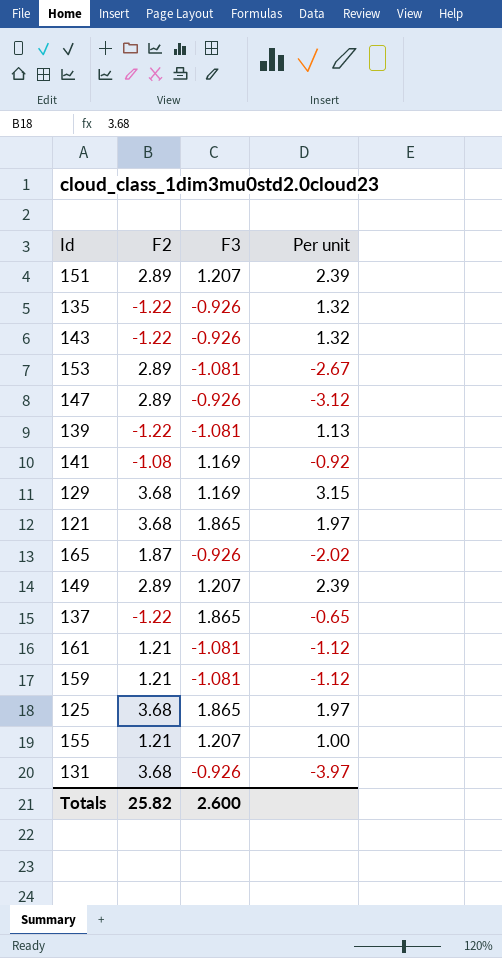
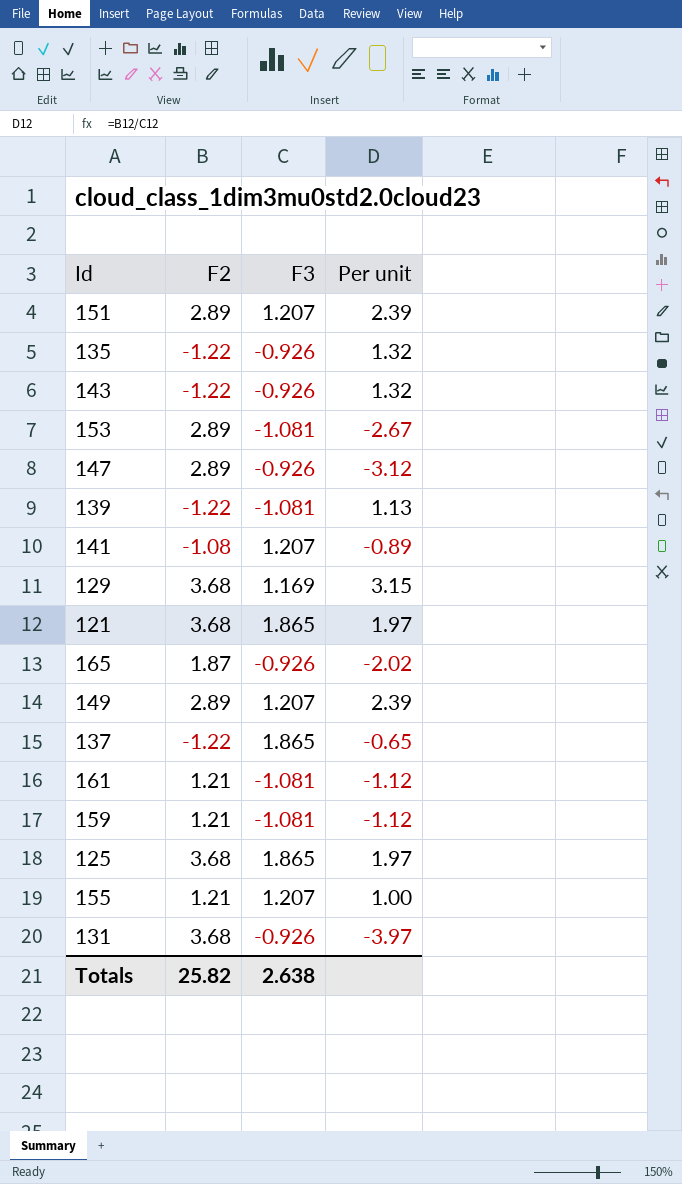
141 | F3: 1.169 -> 1.207
141 | Per unit: -0.92 -> -0.89
Totals | F3: 2.600 -> 2.638

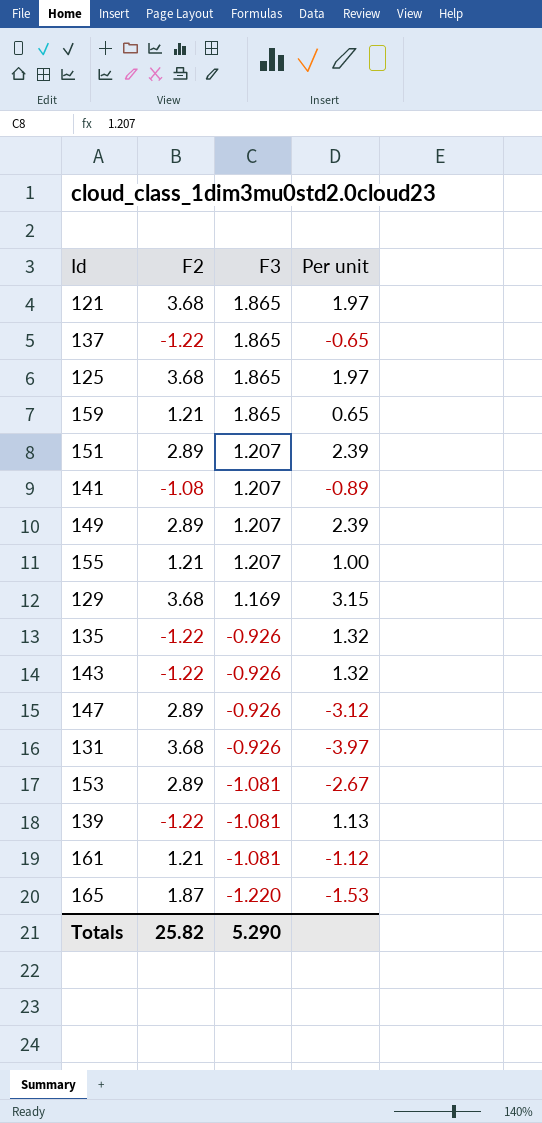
row order: none -> F3 descending
159 | F3: -1.081 -> 1.865
159 | Per unit: -1.12 -> 0.65
165 | F3: -0.926 -> -1.220
165 | Per unit: -2.02 -> -1.53
Totals | F3: 2.638 -> 5.290

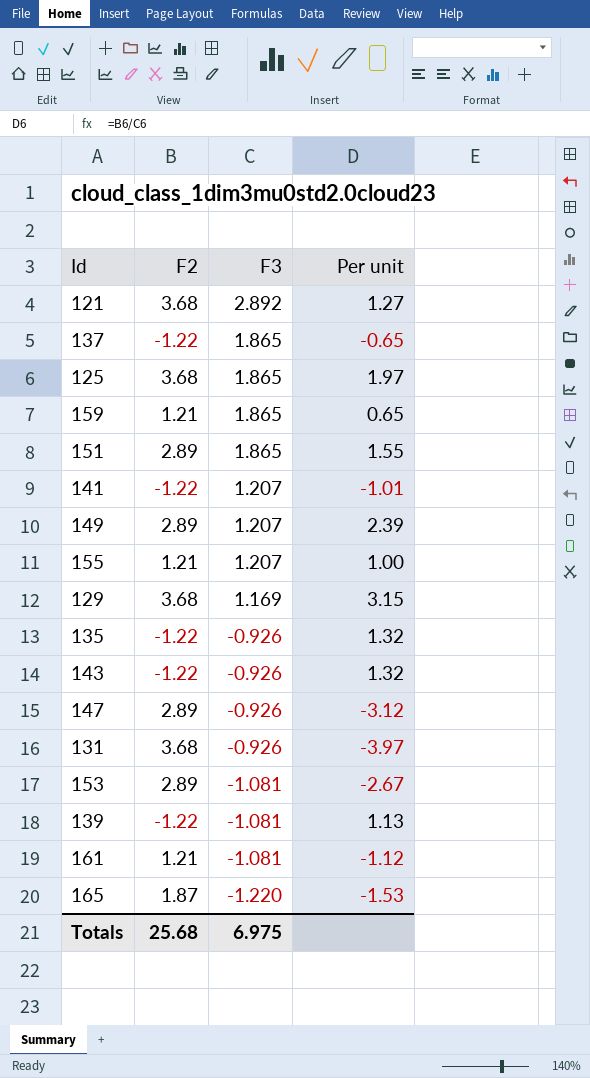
121 | F3: 1.865 -> 2.892
121 | Per unit: 1.97 -> 1.27
151 | F3: 1.207 -> 1.865
151 | Per unit: 2.39 -> 1.55
141 | F2: -1.08 -> -1.22
141 | Per unit: -0.89 -> -1.01
Totals | F2: 25.82 -> 25.68
Totals | F3: 5.290 -> 6.975

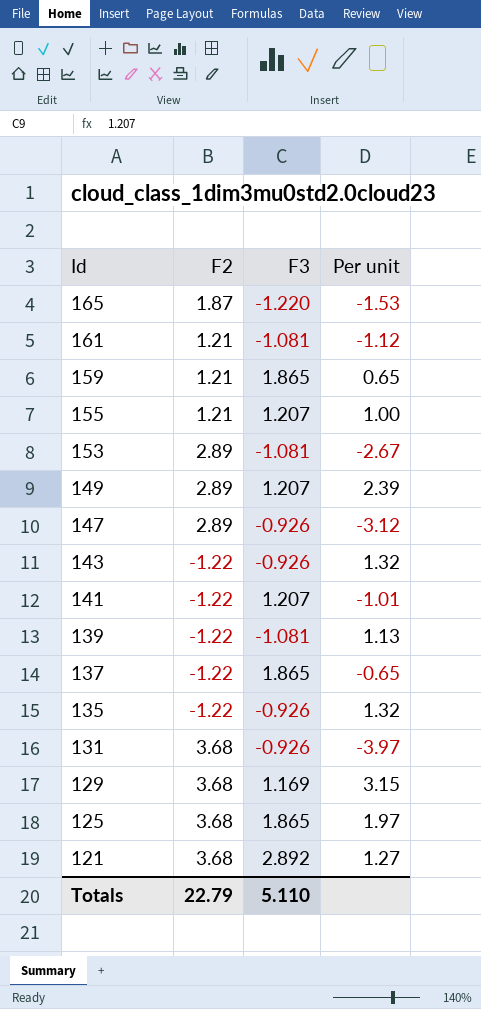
row order: F3 descending -> Id descending
row 151: 2.89 | 1.865 | 1.55 -> none
Totals | F2: 25.68 -> 22.79
Totals | F3: 6.975 -> 5.110

